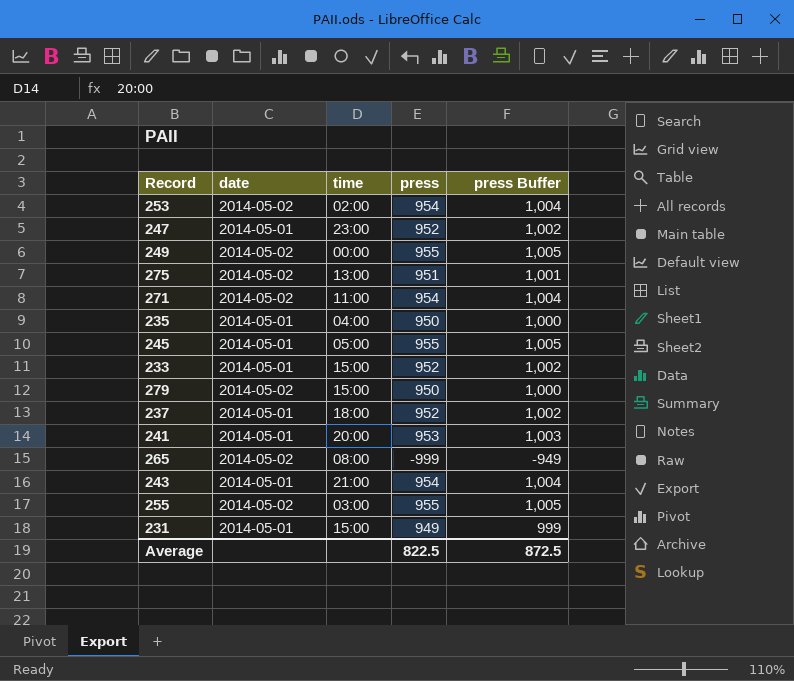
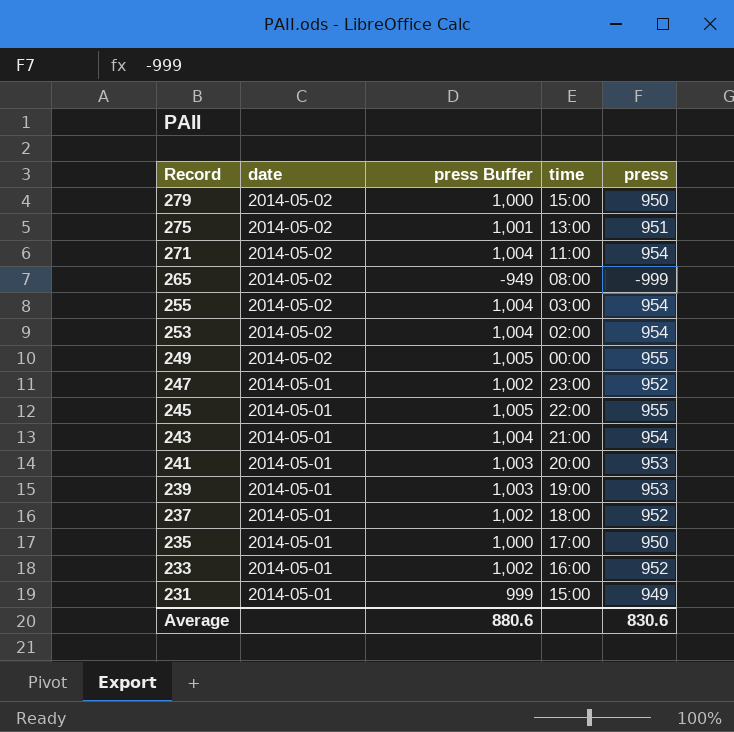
row order: none -> Record descending
column press Buffer | position: 5 -> 3
255 | press Buffer: 1,005 -> 1,004
255 | press: 955 -> 954
245 | time: 05:00 -> 22:00
row 239: none -> 2014-05-01 | 1,003 | 19:00 | 953
235 | time: 04:00 -> 17:00
233 | time: 15:00 -> 16:00
Average | press Buffer: 872.5 -> 880.6
Average | press: 822.5 -> 830.6

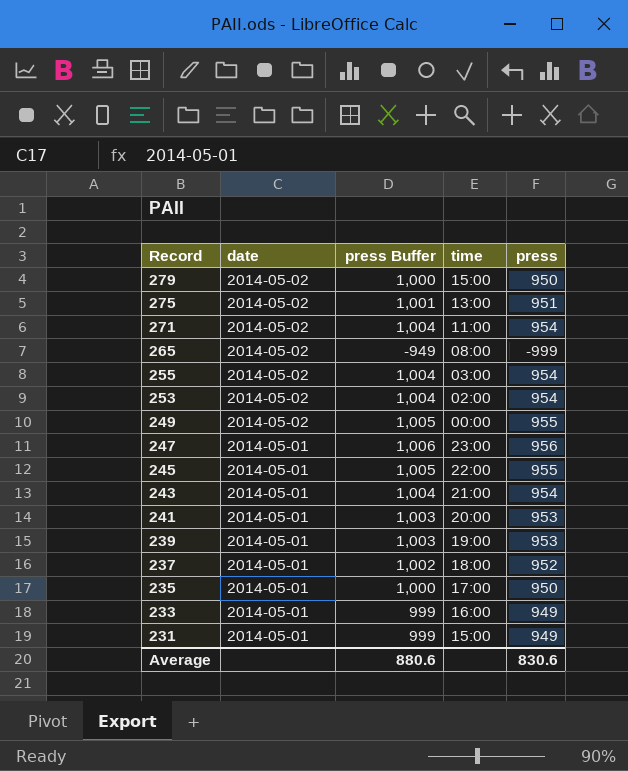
247 | press Buffer: 1,002 -> 1,006
247 | press: 952 -> 956
233 | press Buffer: 1,002 -> 999
233 | press: 952 -> 949

